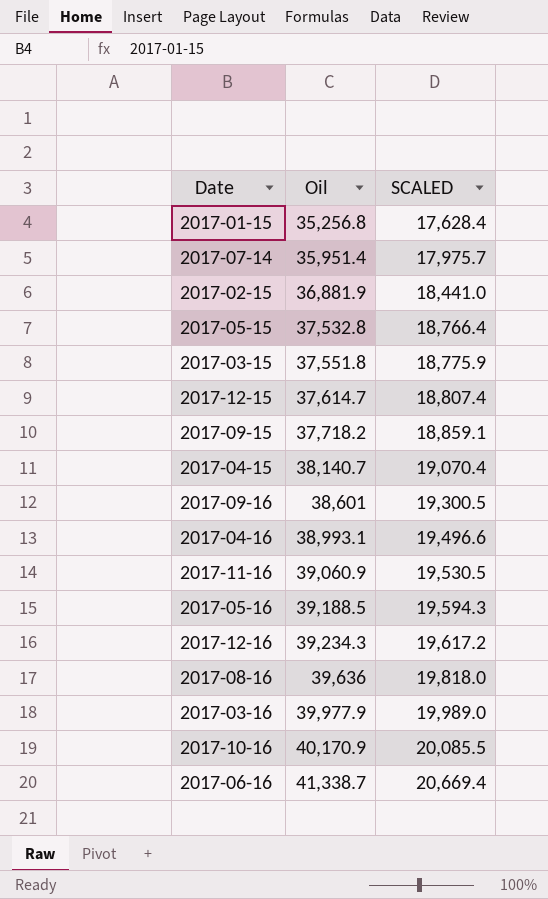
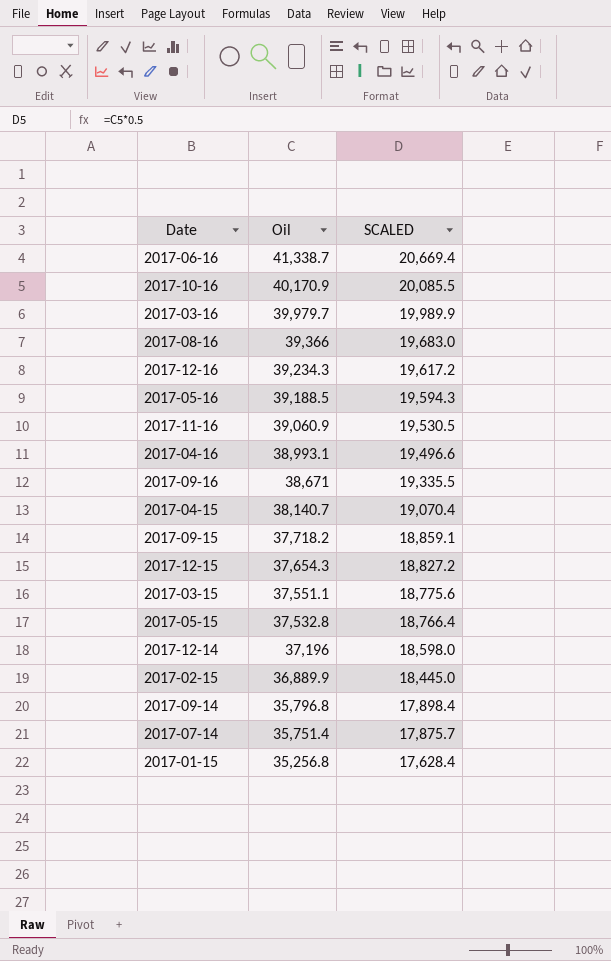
row order: Oil ascending -> Oil descending
2017-03-16 | Oil: 39,977.9 -> 39,979.7
2017-03-16 | SCALED: 19,989.0 -> 19,989.9
2017-08-16 | Oil: 39,636 -> 39,366
2017-08-16 | SCALED: 19,818.0 -> 19,683.0
2017-09-16 | Oil: 38,601 -> 38,671
2017-09-16 | SCALED: 19,300.5 -> 19,335.5
2017-12-15 | Oil: 37,614.7 -> 37,654.3
2017-12-15 | SCALED: 18,807.4 -> 18,827.2
2017-03-15 | Oil: 37,551.8 -> 37,551.1
2017-03-15 | SCALED: 18,775.9 -> 18,775.6
row 2017-12-14: none -> 37,196 | 18,598.0
2017-02-15 | Oil: 36,881.9 -> 36,889.9
2017-02-15 | SCALED: 18,441.0 -> 18,445.0
row 2017-09-14: none -> 35,796.8 | 17,898.4
2017-07-14 | Oil: 35,951.4 -> 35,751.4
2017-07-14 | SCALED: 17,975.7 -> 17,875.7

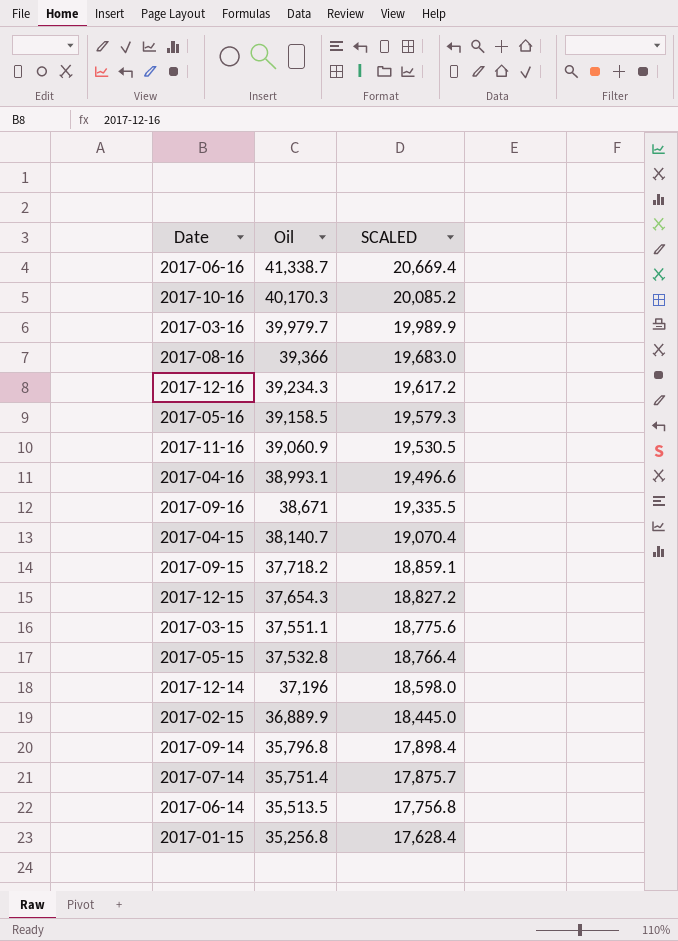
2017-10-16 | Oil: 40,170.9 -> 40,170.3
2017-10-16 | SCALED: 20,085.5 -> 20,085.2
2017-05-16 | Oil: 39,188.5 -> 39,158.5
2017-05-16 | SCALED: 19,594.3 -> 19,579.3
row 2017-06-14: none -> 35,513.5 | 17,756.8

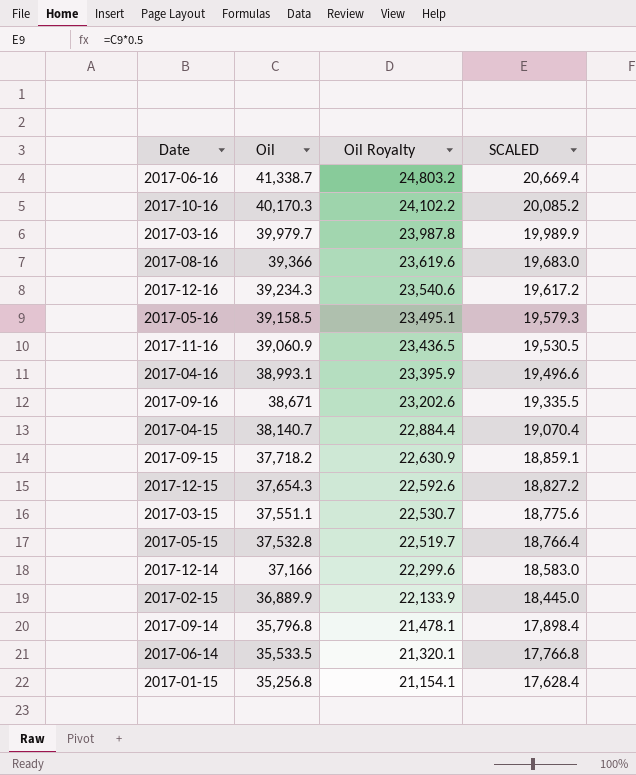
column Oil Royalty | formula: none -> [Oil] * 0.6
row 2017-07-14: 35,751.4 | 17,875.7 -> none
2017-12-14 | Oil: 37,196 -> 37,166
2017-12-14 | SCALED: 18,598.0 -> 18,583.0
2017-06-14 | Oil: 35,513.5 -> 35,533.5
2017-06-14 | SCALED: 17,756.8 -> 17,766.8

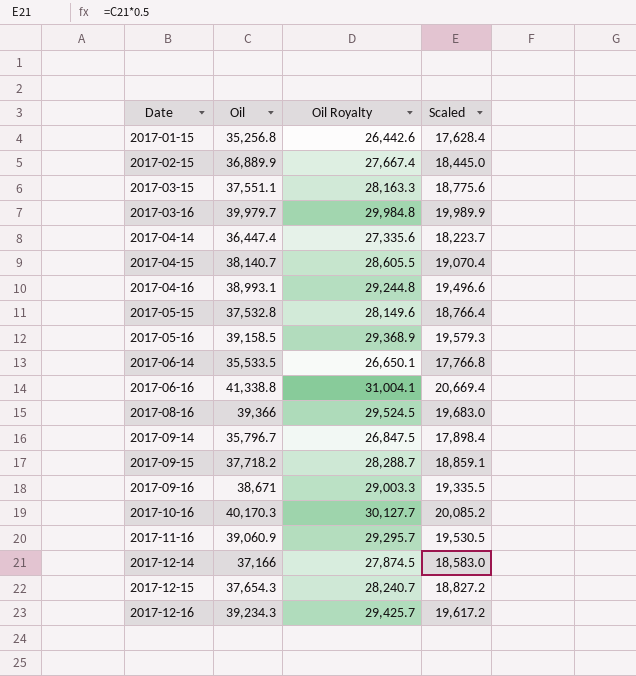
row order: Oil descending -> Date ascending
column Oil Royalty | formula: [Oil] * 0.6 -> [Oil] * 0.75
column name: SCALED -> Scaled
row 2017-04-14: none -> 36,447.4 | 27,335.6 | 18,223.7
2017-06-16 | Oil: 41,338.7 -> 41,338.8
2017-09-14 | Oil: 35,796.8 -> 35,796.7

